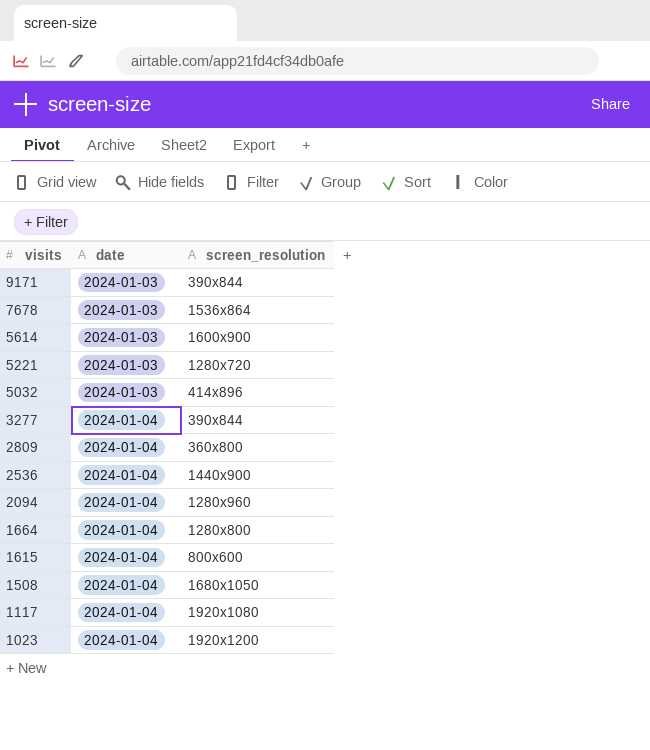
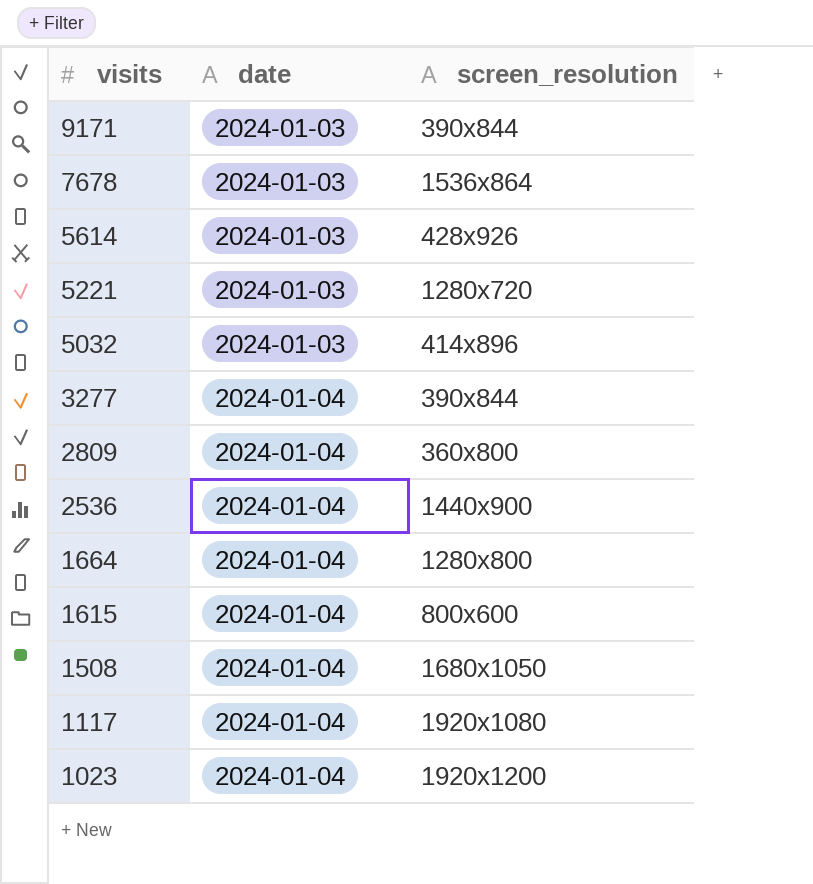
row 2094: 2024-01-04 | 1280x960 -> none
5614 | screen_resolution: 1600x900 -> 428x926

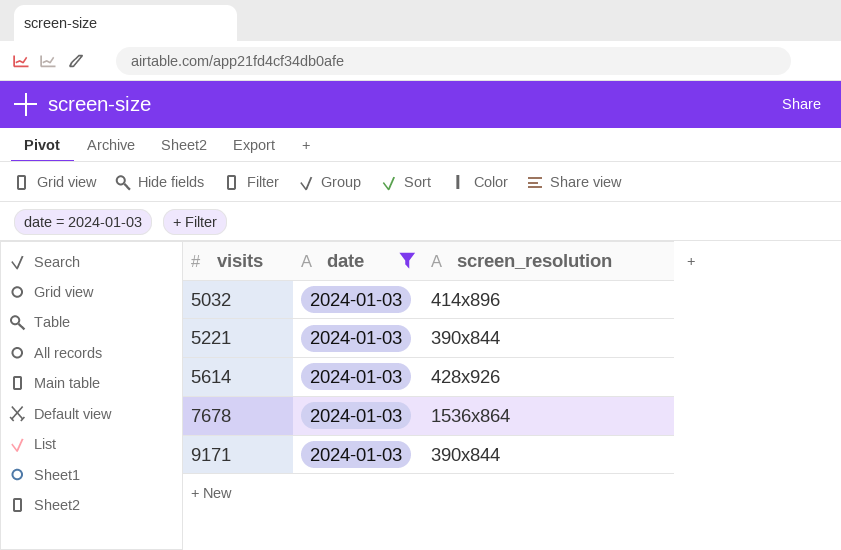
filter: none -> date = 2024-01-03
row order: visits descending -> visits ascending
5221 | screen_resolution: 1280x720 -> 390x844

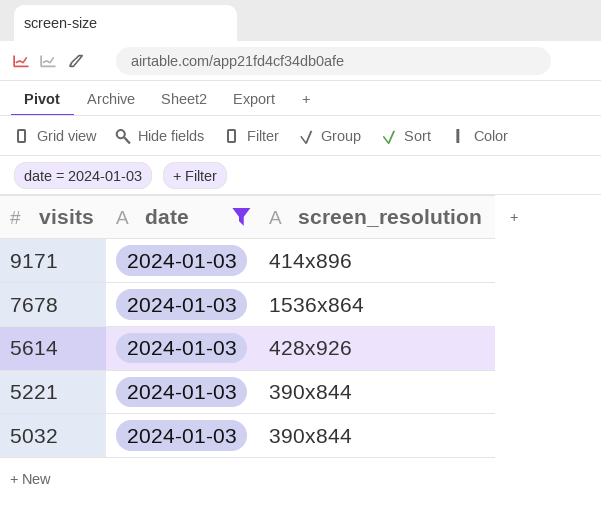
row order: visits ascending -> visits descending
9171 | screen_resolution: 390x844 -> 414x896
5032 | screen_resolution: 414x896 -> 390x844

